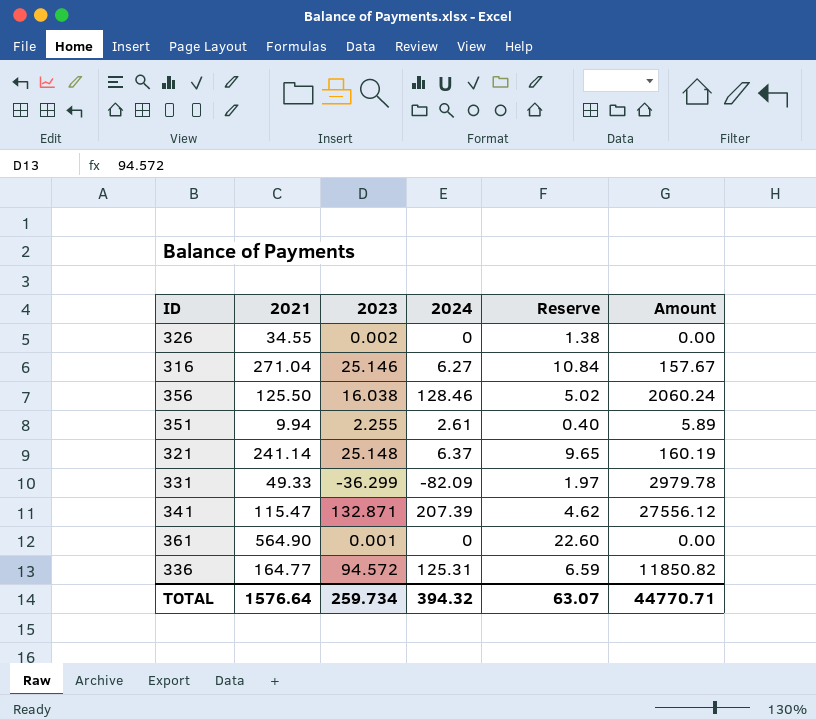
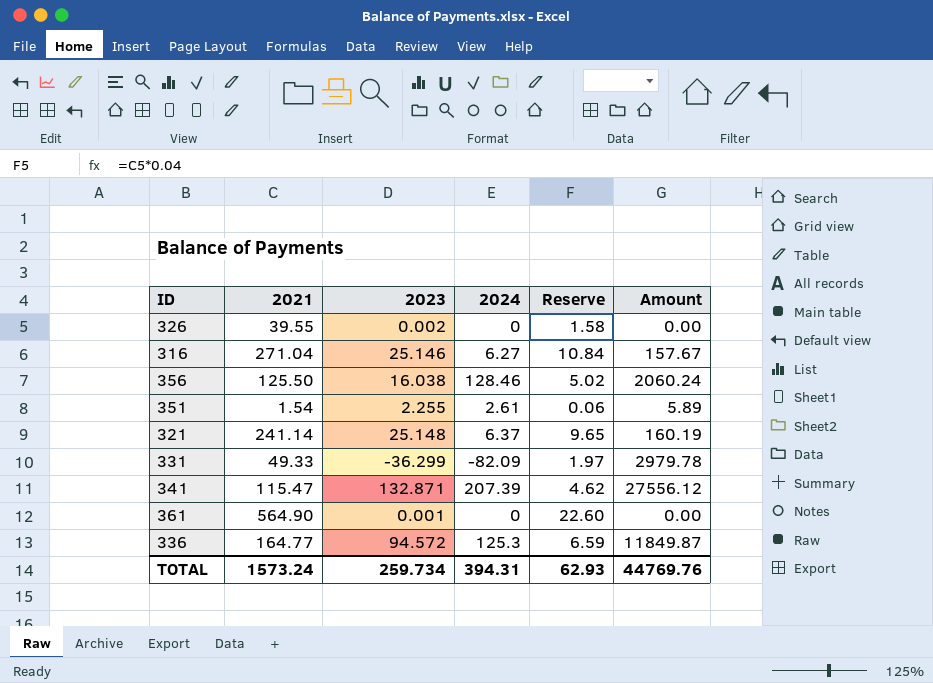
326 | 2021: 34.55 -> 39.55
326 | Reserve: 1.38 -> 1.58
351 | 2021: 9.94 -> 1.54
351 | Reserve: 0.40 -> 0.06
336 | 2024: 125.31 -> 125.3
336 | Amount: 11850.82 -> 11849.87
TOTAL | 2021: 1576.64 -> 1573.24
TOTAL | 2024: 394.32 -> 394.31
TOTAL | Reserve: 63.07 -> 62.93
TOTAL | Amount: 44770.71 -> 44769.76

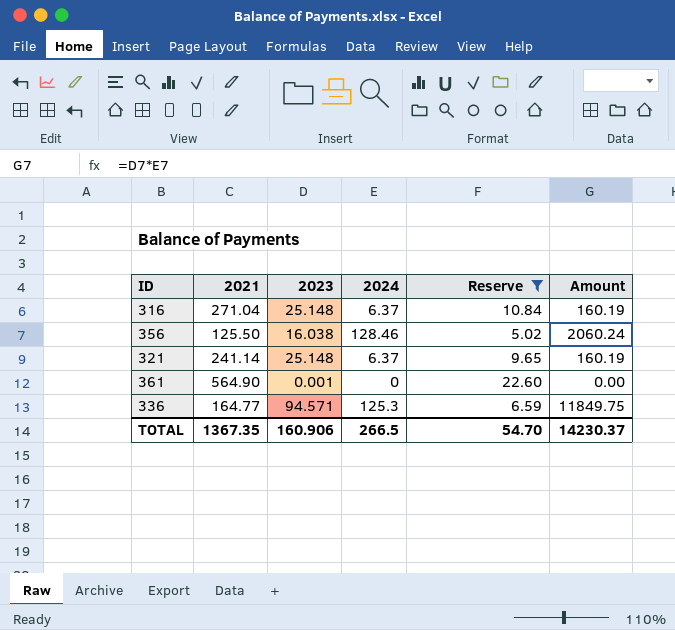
filter: none -> Reserve >= 5.02
316 | 2023: 25.146 -> 25.148
316 | 2024: 6.27 -> 6.37
316 | Amount: 157.67 -> 160.19
336 | 2023: 94.572 -> 94.571
336 | Amount: 11849.87 -> 11849.75
TOTAL | 2021: 1573.24 -> 1367.35
TOTAL | 2023: 259.734 -> 160.906
TOTAL | 2024: 394.31 -> 266.5
TOTAL | Reserve: 62.93 -> 54.70
TOTAL | Amount: 44769.76 -> 14230.37

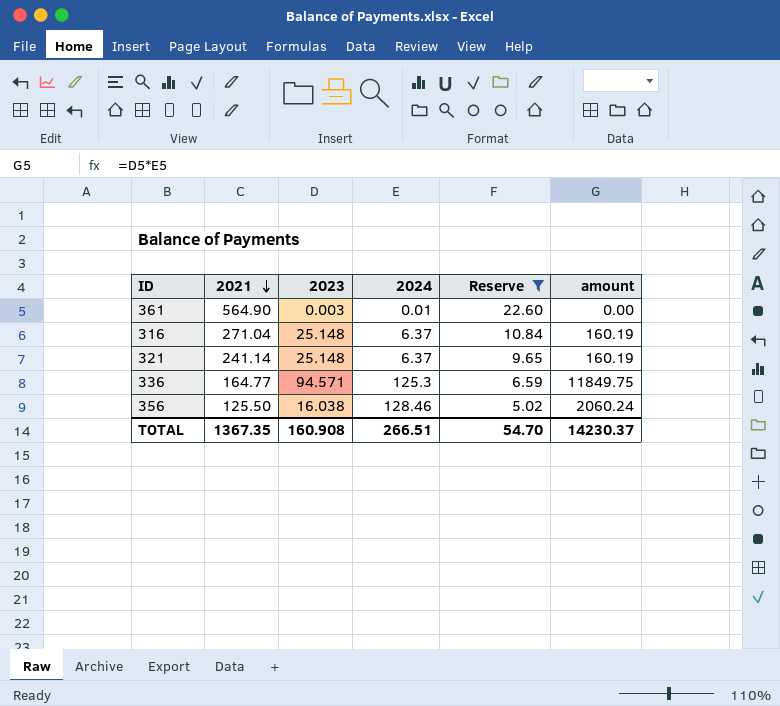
row order: none -> 2021 descending
column name: Amount -> amount
361 | 2023: 0.001 -> 0.003
361 | 2024: 0 -> 0.01
TOTAL | 2023: 160.906 -> 160.908
TOTAL | 2024: 266.5 -> 266.51

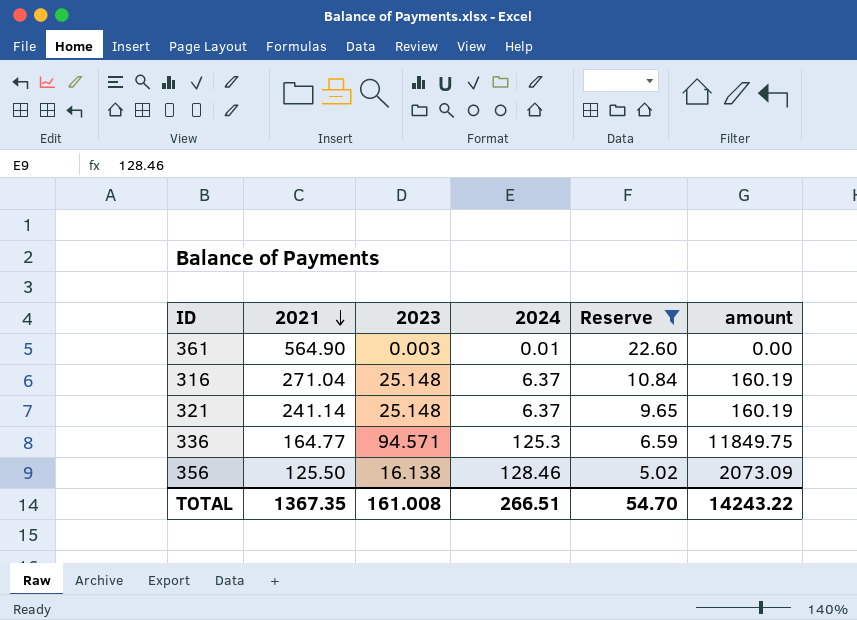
356 | 2023: 16.038 -> 16.138
356 | amount: 2060.24 -> 2073.09
TOTAL | 2023: 160.908 -> 161.008
TOTAL | amount: 14230.37 -> 14243.22

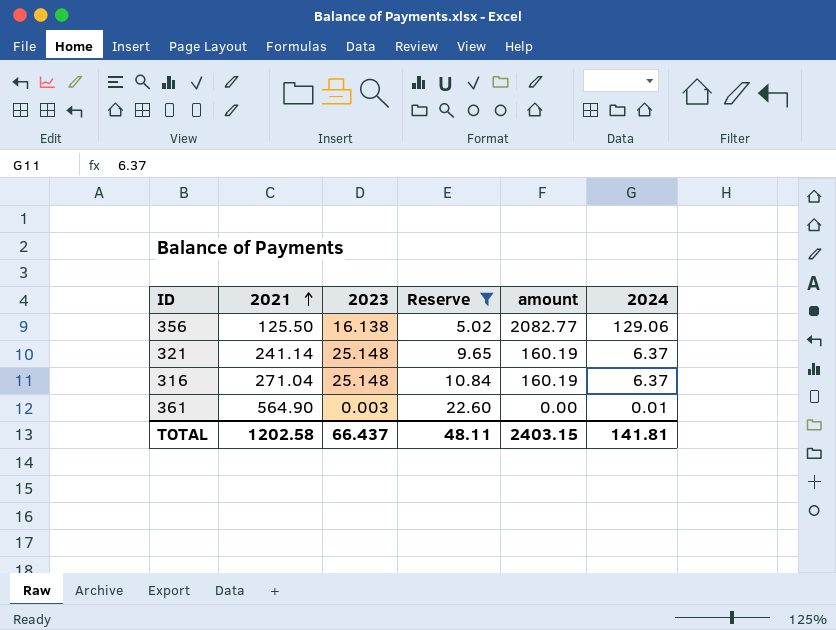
row order: 2021 descending -> 2021 ascending
column 2024 | position: 4 -> 6
row 336: 164.77 | 94.571 | 125.3 | 6.59 | 11849.75 -> none
356 | amount: 2073.09 -> 2082.77
356 | 2024: 128.46 -> 129.06
TOTAL | 2021: 1367.35 -> 1202.58
TOTAL | 2023: 161.008 -> 66.437
TOTAL | Reserve: 54.70 -> 48.11
TOTAL | amount: 14243.22 -> 2403.15
TOTAL | 2024: 266.51 -> 141.81

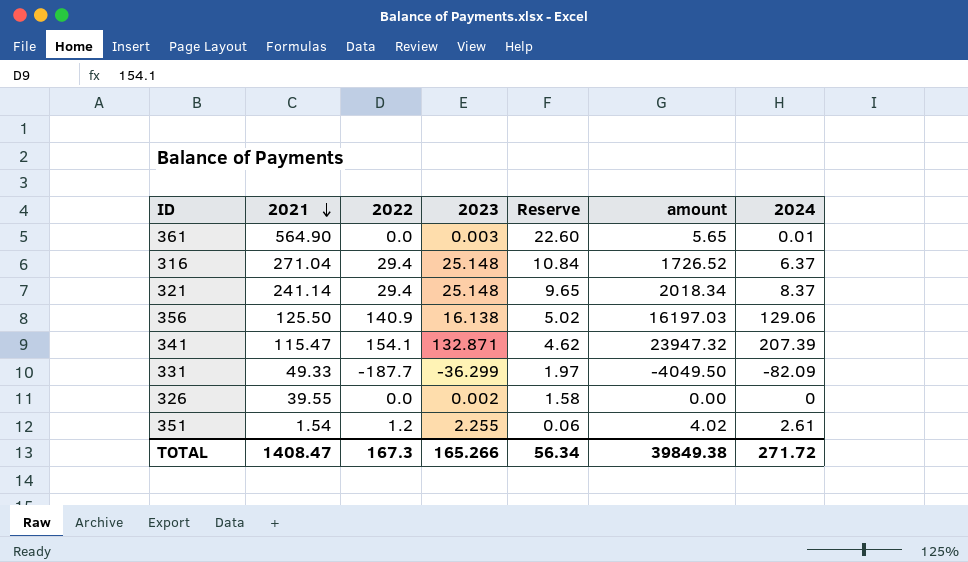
filter: Reserve >= 5.02 -> none
row order: 2021 ascending -> 2021 descending
column 2022 | position: none -> 3
column amount | formula: [2023] * [2024] -> [2021] * [2024]
321 | 2024: 6.37 -> 8.37
TOTAL | 2021: 1202.58 -> 1408.47
TOTAL | 2023: 66.437 -> 165.266
TOTAL | Reserve: 48.11 -> 56.34
TOTAL | amount: 2403.15 -> 39849.38
TOTAL | 2024: 141.81 -> 271.72

